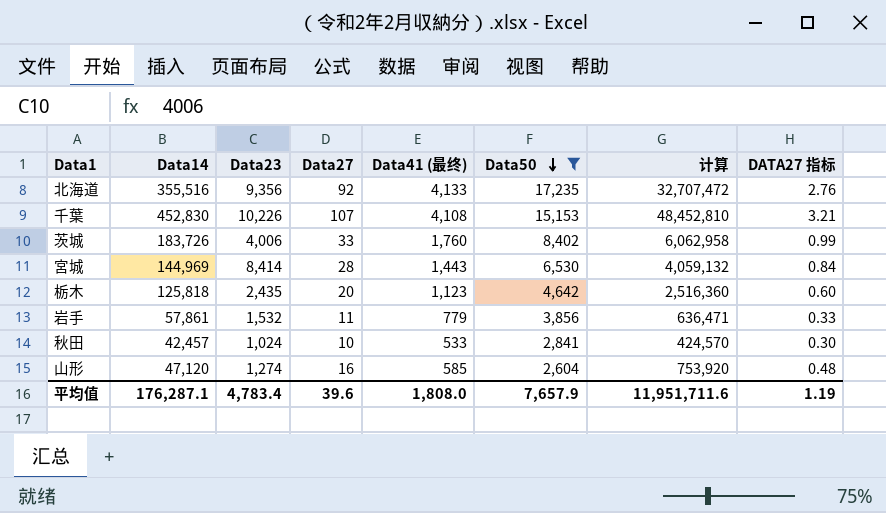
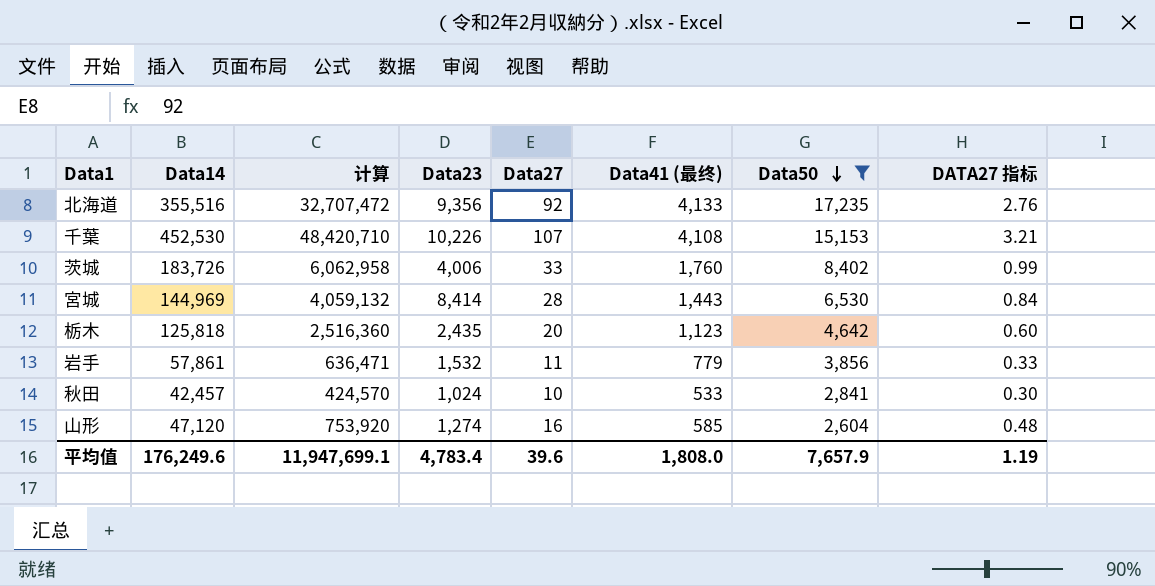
column 计算 | position: 7 -> 3
千葉 | Data14: 452,830 -> 452,530
千葉 | 计算: 48,452,810 -> 48,420,710
平均值 | Data14: 176,287.1 -> 176,249.6
平均值 | 计算: 11,951,711.6 -> 11,947,699.1

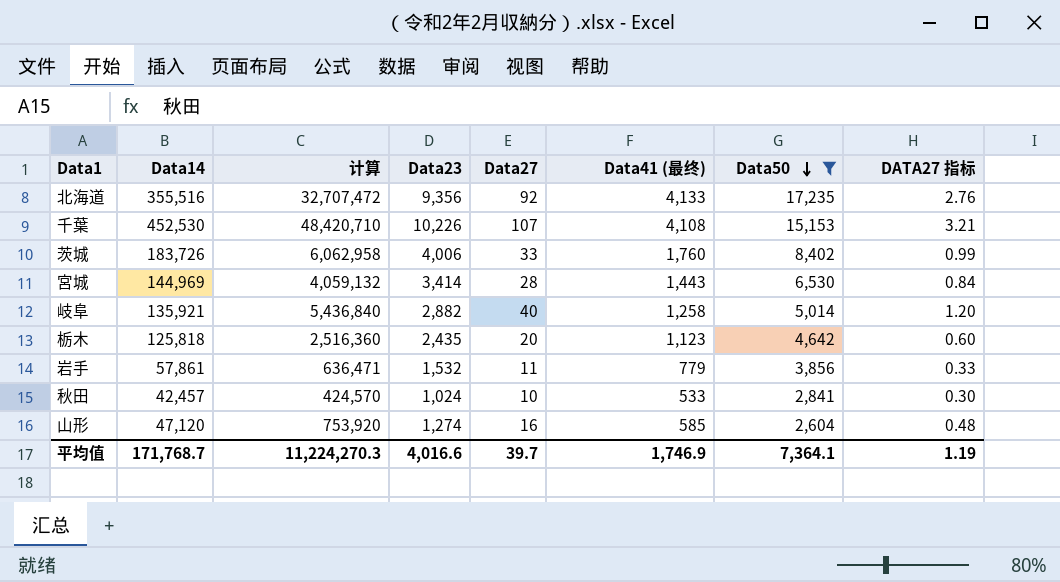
宮城 | Data23: 8,414 -> 3,414
row 岐阜: none -> 135,921 | 5,436,840 | 2,882 | 40 | 1,258 | 5,014 | 1.20
平均值 | Data14: 176,249.6 -> 171,768.7
平均值 | 计算: 11,947,699.1 -> 11,224,270.3
平均值 | Data23: 4,783.4 -> 4,016.6
平均值 | Data27: 39.6 -> 39.7
平均值 | Data41 (最终): 1,808.0 -> 1,746.9
平均值 | Data50: 7,657.9 -> 7,364.1

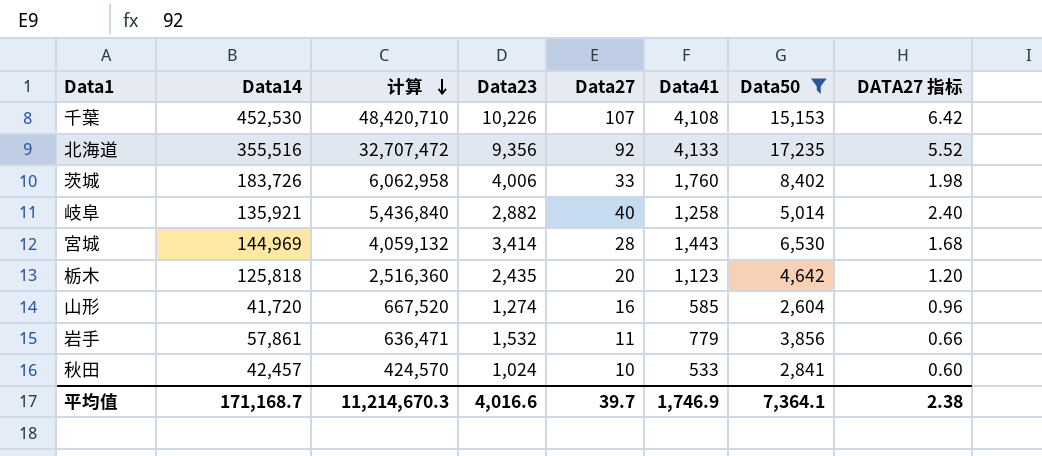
row order: Data50 descending -> 计算 descending
column name: Data41 (最终) -> Data41
column DATA27 指标 | formula: [Data27] * 0.03 -> [Data27] * 0.06
山形 | Data14: 47,120 -> 41,720
山形 | 计算: 753,920 -> 667,520
平均值 | Data14: 171,768.7 -> 171,168.7
平均值 | 计算: 11,224,270.3 -> 11,214,670.3
平均值 | DATA27 指标: 1.19 -> 2.38

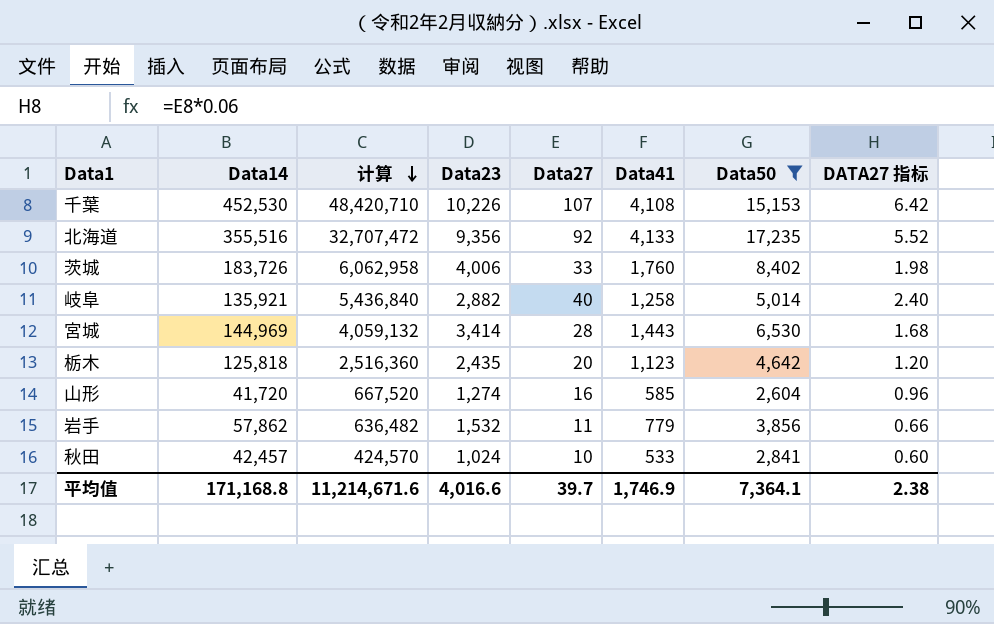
岩手 | Data14: 57,861 -> 57,862
岩手 | 计算: 636,471 -> 636,482
平均值 | Data14: 171,168.7 -> 171,168.8
平均值 | 计算: 11,214,670.3 -> 11,214,671.6

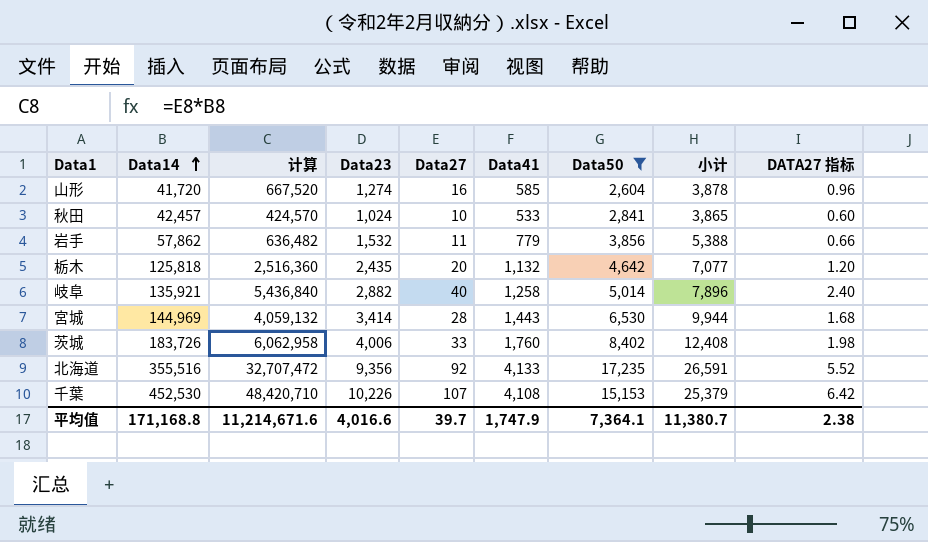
row order: 计算 descending -> Data14 ascending
column 小计 | formula: none -> [Data23] + [Data50]
栃木 | Data41: 1,123 -> 1,132
平均值 | Data41: 1,746.9 -> 1,747.9

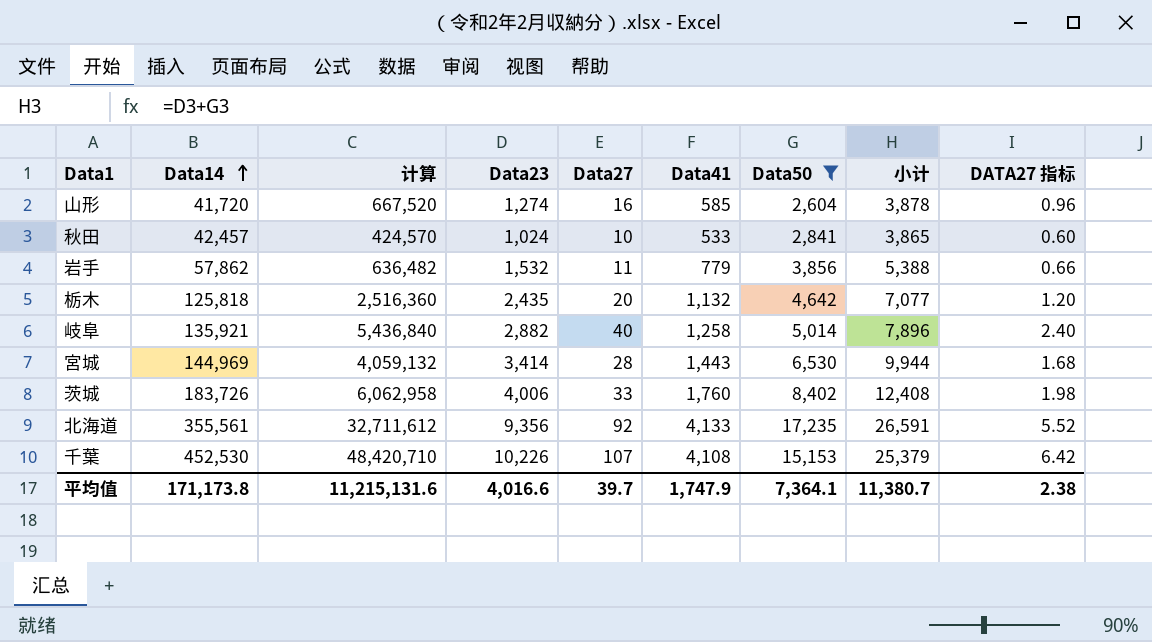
北海道 | Data14: 355,516 -> 355,561
北海道 | 计算: 32,707,472 -> 32,711,612
平均值 | Data14: 171,168.8 -> 171,173.8
平均值 | 计算: 11,214,671.6 -> 11,215,131.6

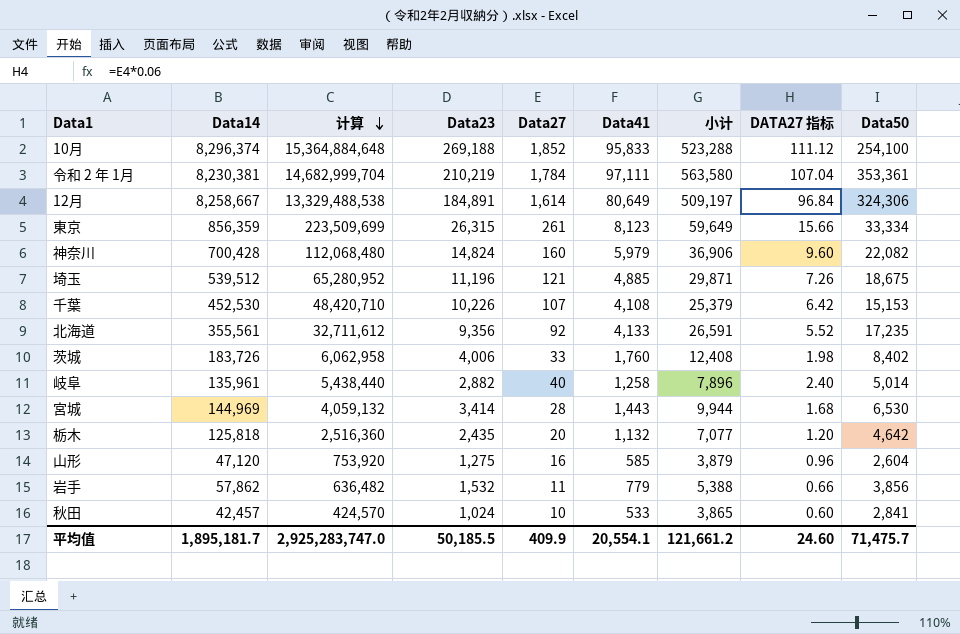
filter: Data50 <= 17,235 -> none
row order: Data14 ascending -> 计算 descending
column Data50 | position: 7 -> 9
岐阜 | Data14: 135,921 -> 135,961
岐阜 | 计算: 5,436,840 -> 5,438,440
山形 | Data14: 41,720 -> 47,120
山形 | 计算: 667,520 -> 753,920
山形 | Data23: 1,274 -> 1,275
山形 | 小计: 3,878 -> 3,879
平均值 | Data14: 171,173.8 -> 1,895,181.7
平均值 | 计算: 11,215,131.6 -> 2,925,283,747.0
平均值 | Data23: 4,016.6 -> 50,185.5
平均值 | Data27: 39.7 -> 409.9
平均值 | Data41: 1,747.9 -> 20,554.1
平均值 | 小计: 11,380.7 -> 121,661.2
平均值 | DATA27 指标: 2.38 -> 24.60
平均值 | Data50: 7,364.1 -> 71,475.7

